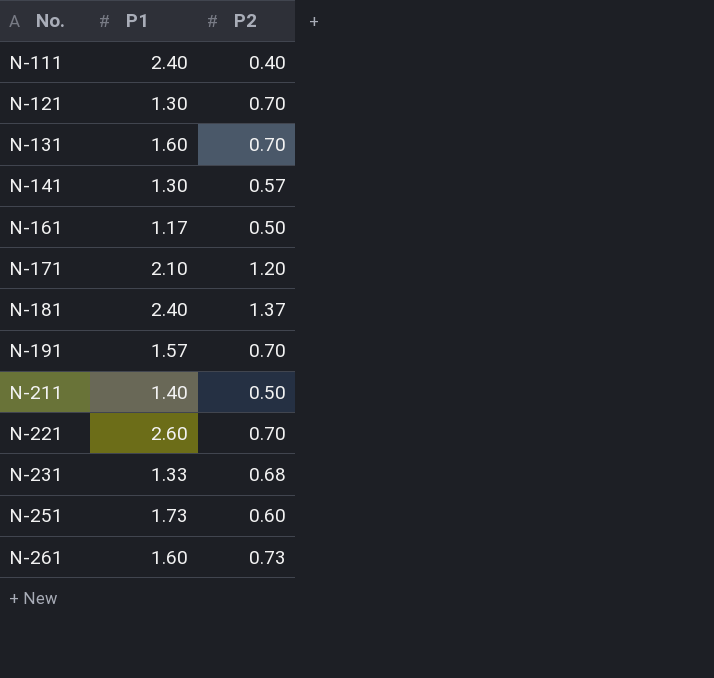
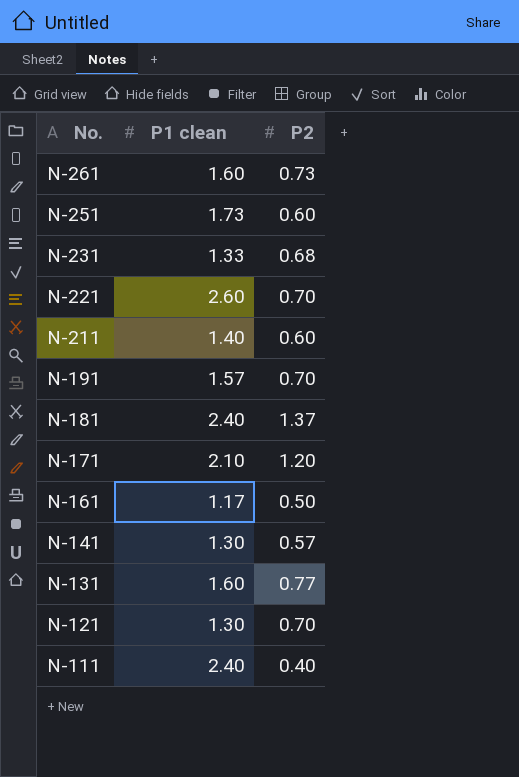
row order: No. ascending -> No. descending
column name: P1 -> P1 clean
N-211 | P2: 0.50 -> 0.60
N-131 | P2: 0.70 -> 0.77

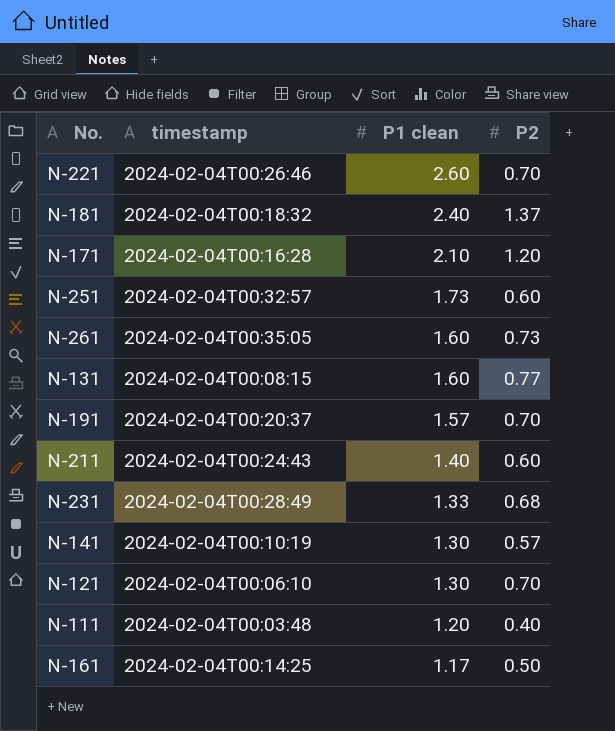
row order: No. descending -> P1 clean descending
column timestamp | position: none -> 2
N-111 | P1 clean: 2.40 -> 1.20

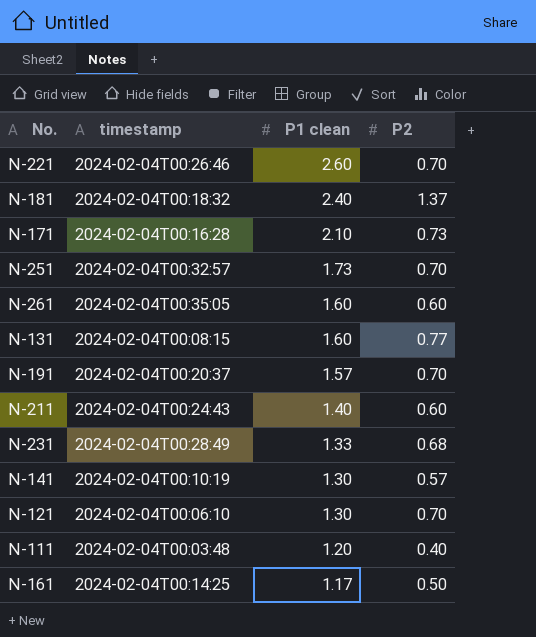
N-171 | P2: 1.20 -> 0.73
N-251 | P2: 0.60 -> 0.70
N-261 | P2: 0.73 -> 0.60

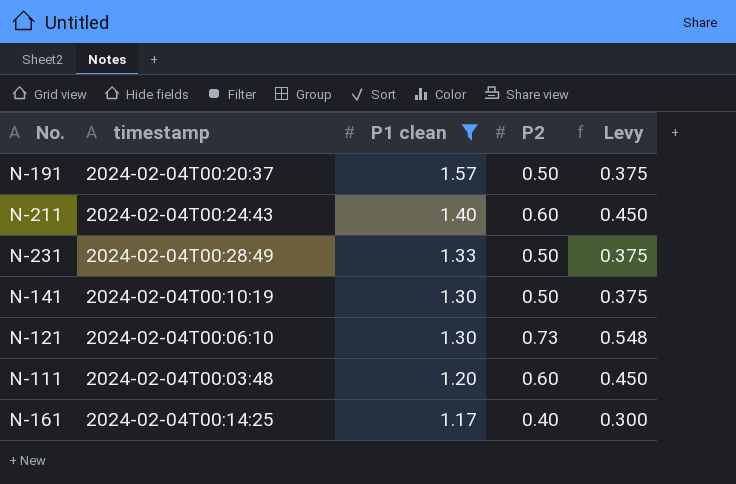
filter: none -> P1 clean <= 1.57
column Levy | formula: none -> [P2] * 0.75
N-191 | P2: 0.70 -> 0.50
N-231 | P2: 0.68 -> 0.50
N-141 | P2: 0.57 -> 0.50
N-121 | P2: 0.70 -> 0.73
N-111 | P2: 0.40 -> 0.60
N-161 | P2: 0.50 -> 0.40

